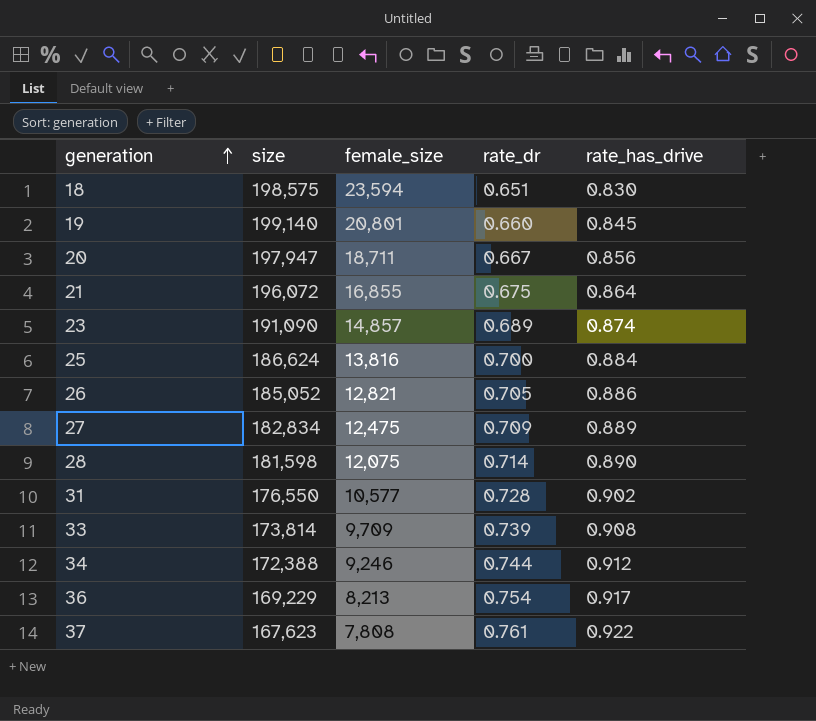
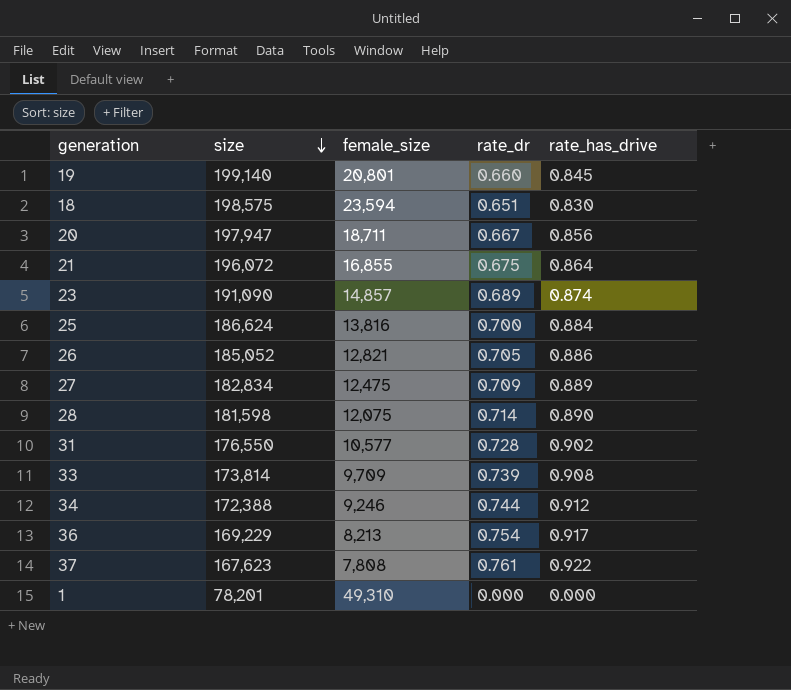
row order: generation ascending -> size descending
row 1: none -> 78,201 | 49,310 | 0.000 | 0.000

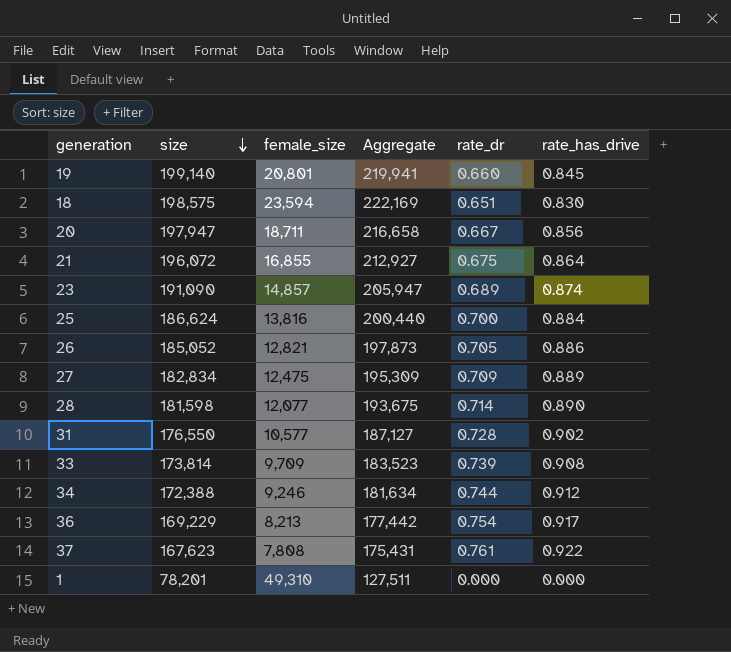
column Aggregate | formula: none -> [size] + [female_size]
28 | female_size: 12,075 -> 12,077

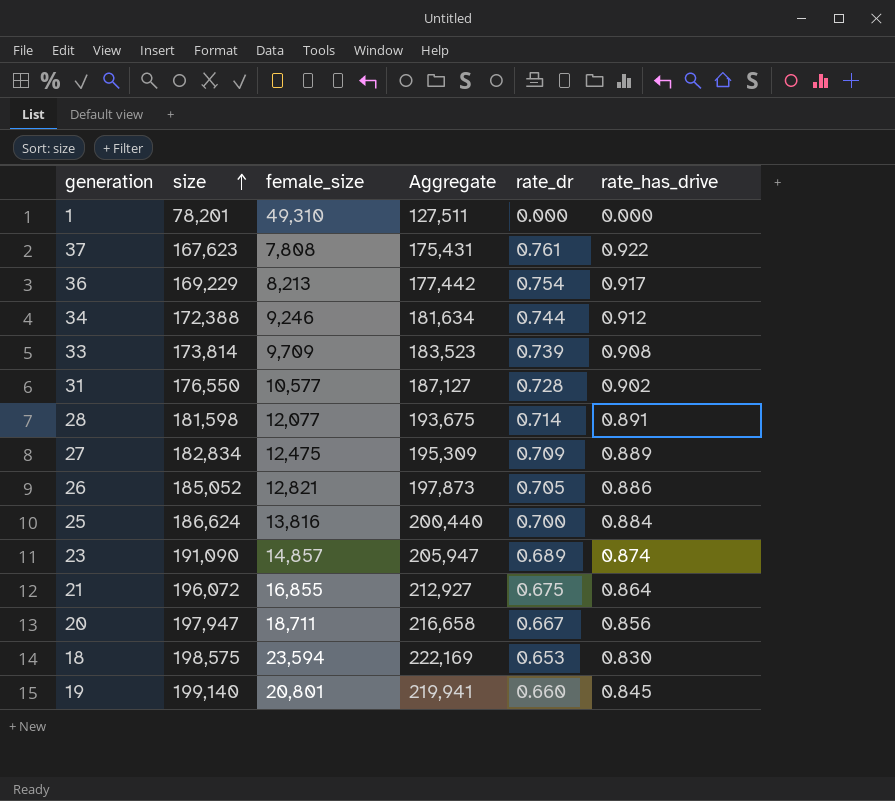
row order: size descending -> size ascending
28 | rate_has_drive: 0.890 -> 0.891
18 | rate_dr: 0.651 -> 0.653

